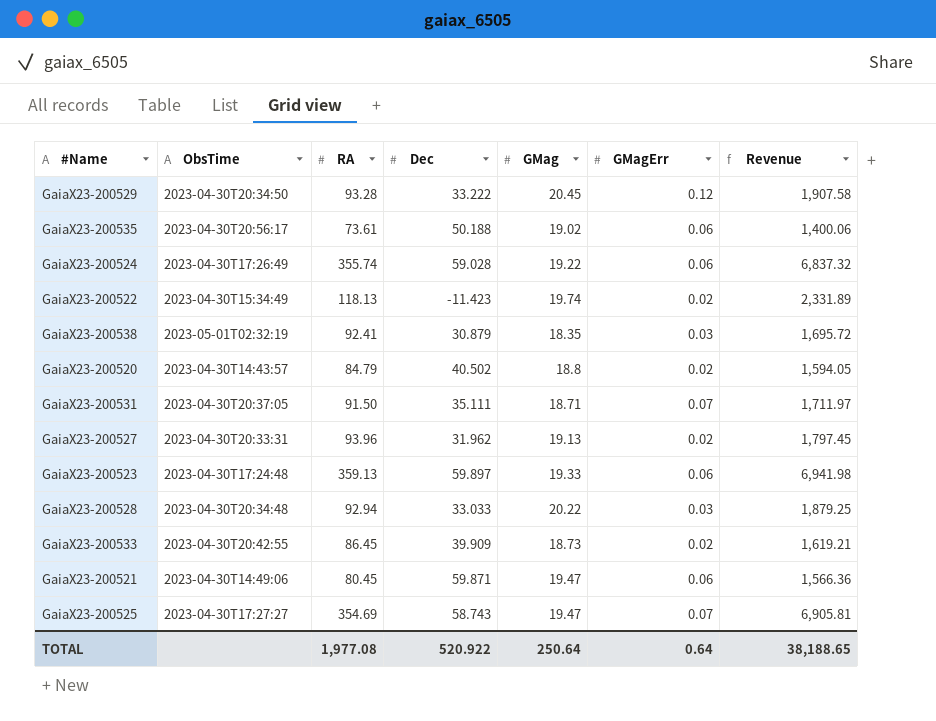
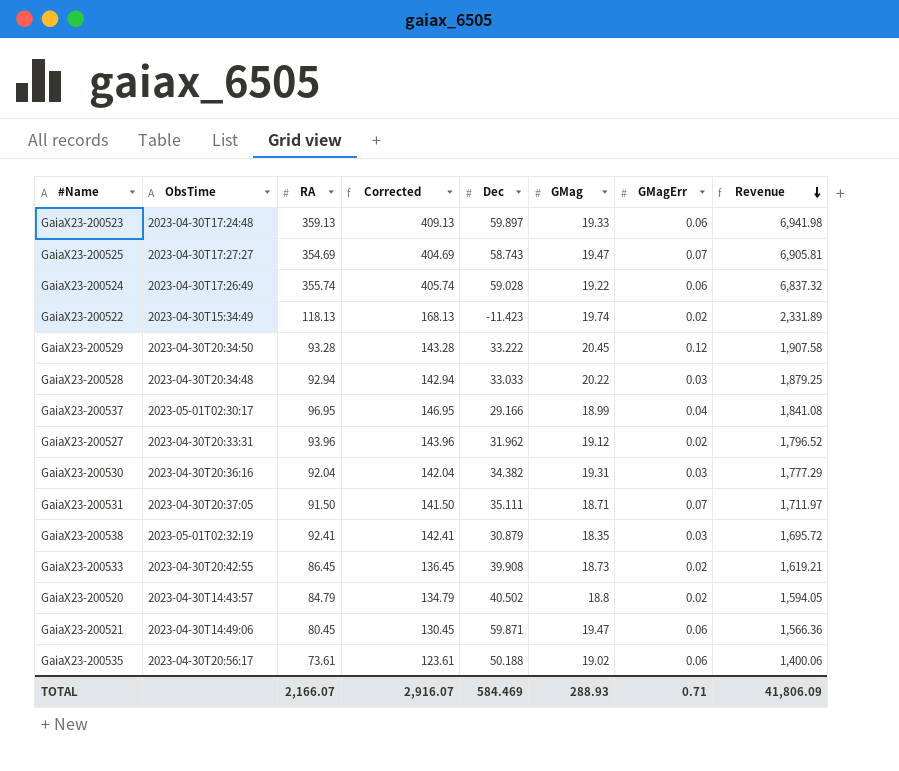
row order: none -> Revenue descending
column Corrected | formula: none -> [RA] + 50
row GaiaX23-200537: none -> 2023-05-01T02:30:17 | 96.95 | 146.95 | 29.166 | 18.99 | 0.04 | 1,841.08
GaiaX23-200527 | GMag: 19.13 -> 19.12
GaiaX23-200527 | Revenue: 1,797.45 -> 1,796.52
row GaiaX23-200530: none -> 2023-04-30T20:36:16 | 92.04 | 142.04 | 34.382 | 19.31 | 0.03 | 1,777.29
GaiaX23-200533 | Dec: 39.909 -> 39.908
TOTAL | RA: 1,977.08 -> 2,166.07
TOTAL | Dec: 520.922 -> 584.469
TOTAL | GMag: 250.64 -> 288.93
TOTAL | GMagErr: 0.64 -> 0.71
TOTAL | Revenue: 38,188.65 -> 41,806.09

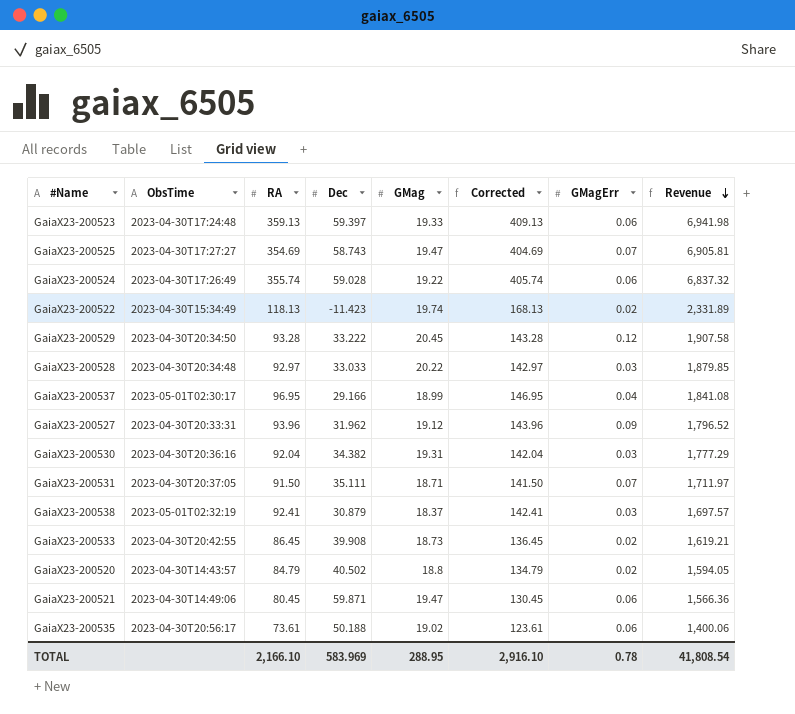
column Corrected | position: 4 -> 6
GaiaX23-200523 | Dec: 59.897 -> 59.397
GaiaX23-200528 | RA: 92.94 -> 92.97
GaiaX23-200528 | Corrected: 142.94 -> 142.97
GaiaX23-200528 | Revenue: 1,879.25 -> 1,879.85
GaiaX23-200527 | GMagErr: 0.02 -> 0.09
GaiaX23-200538 | GMag: 18.35 -> 18.37
GaiaX23-200538 | Revenue: 1,695.72 -> 1,697.57
TOTAL | RA: 2,166.07 -> 2,166.10
TOTAL | Dec: 584.469 -> 583.969
TOTAL | GMag: 288.93 -> 288.95
TOTAL | Corrected: 2,916.07 -> 2,916.10
TOTAL | GMagErr: 0.71 -> 0.78
TOTAL | Revenue: 41,806.09 -> 41,808.54

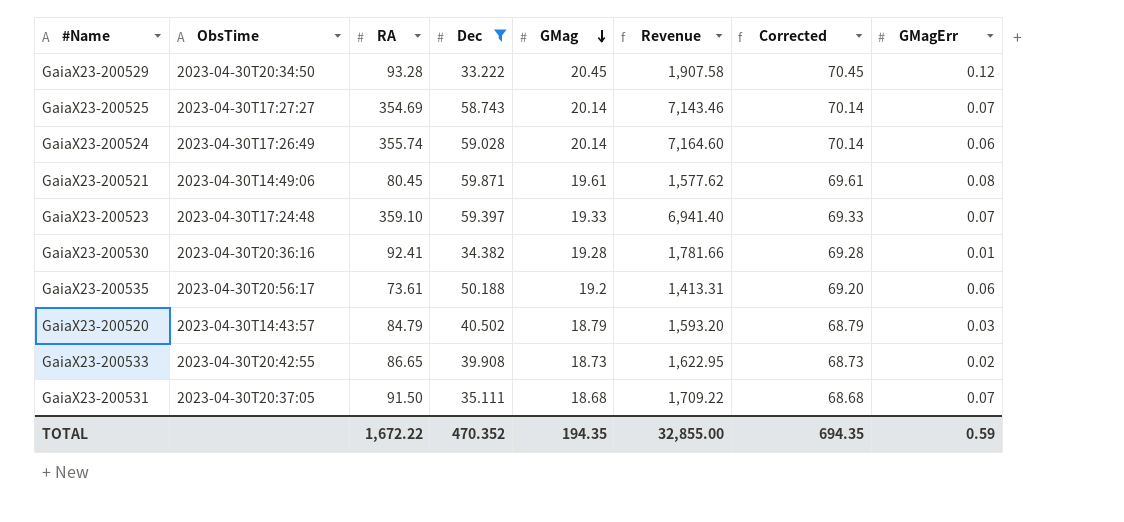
filter: none -> Dec >= 33.222
row order: Revenue descending -> GMag descending
column Revenue | position: 8 -> 6
column Corrected | formula: [RA] + 50 -> [GMag] + 50
GaiaX23-200525 | GMag: 19.47 -> 20.14
GaiaX23-200525 | Revenue: 6,905.81 -> 7,143.46
GaiaX23-200524 | GMag: 19.22 -> 20.14
GaiaX23-200524 | Revenue: 6,837.32 -> 7,164.60
GaiaX23-200521 | GMag: 19.47 -> 19.61
GaiaX23-200521 | Revenue: 1,566.36 -> 1,577.62
GaiaX23-200521 | GMagErr: 0.06 -> 0.08
GaiaX23-200523 | RA: 359.13 -> 359.10
GaiaX23-200523 | Revenue: 6,941.98 -> 6,941.40
GaiaX23-200523 | GMagErr: 0.06 -> 0.07
GaiaX23-200530 | RA: 92.04 -> 92.41
GaiaX23-200530 | GMag: 19.31 -> 19.28
GaiaX23-200530 | Revenue: 1,777.29 -> 1,781.66
GaiaX23-200530 | GMagErr: 0.03 -> 0.01
GaiaX23-200535 | GMag: 19.02 -> 19.2
GaiaX23-200535 | Revenue: 1,400.06 -> 1,413.31
GaiaX23-200520 | GMag: 18.8 -> 18.79
GaiaX23-200520 | Revenue: 1,594.05 -> 1,593.20
GaiaX23-200520 | GMagErr: 0.02 -> 0.03
GaiaX23-200533 | RA: 86.45 -> 86.65
GaiaX23-200533 | Revenue: 1,619.21 -> 1,622.95
GaiaX23-200531 | GMag: 18.71 -> 18.68
GaiaX23-200531 | Revenue: 1,711.97 -> 1,709.22
TOTAL | RA: 2,166.10 -> 1,672.22
TOTAL | Dec: 583.969 -> 470.352
TOTAL | GMag: 288.95 -> 194.35
TOTAL | Revenue: 41,808.54 -> 32,855.00
TOTAL | Corrected: 2,916.10 -> 694.35
TOTAL | GMagErr: 0.78 -> 0.59

